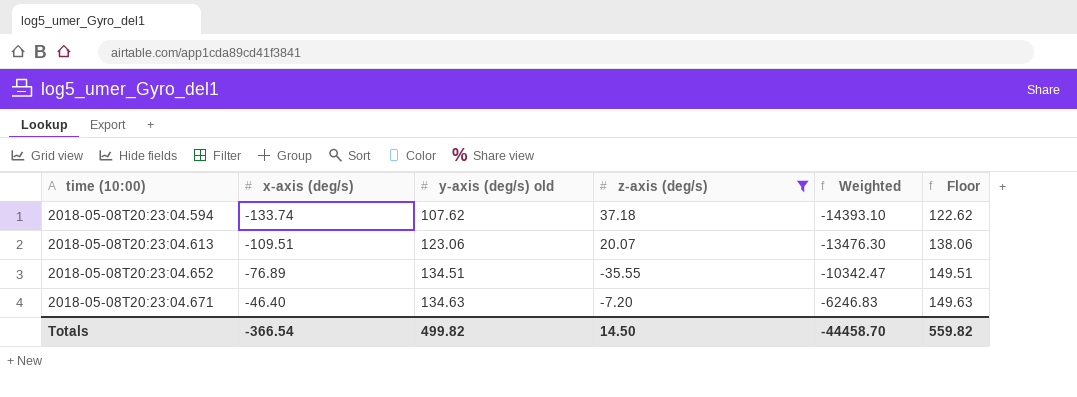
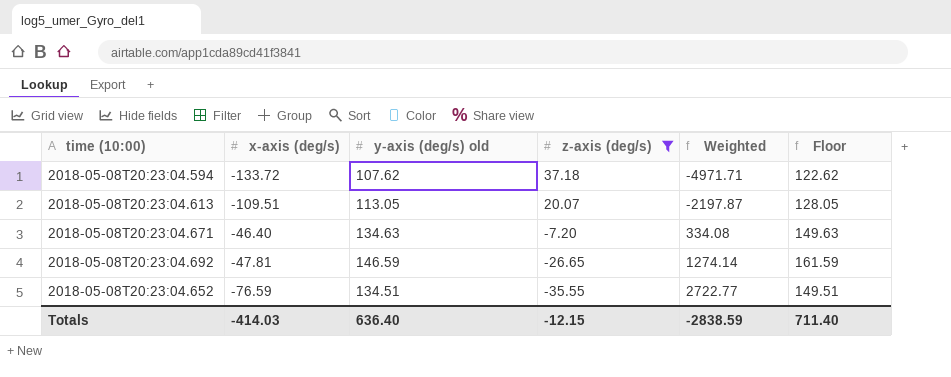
row order: time (10:00) ascending -> z-axis (deg/s) descending
column Weighted | formula: [x-axis (deg/s)] * [y-axis (deg/s) old] -> [x-axis (deg/s)] * [z-axis (deg/s)]
2018-05-08T20:23:04.594 | x-axis (deg/s): -133.74 -> -133.72
2018-05-08T20:23:04.613 | y-axis (deg/s) old: 123.06 -> 113.05
2018-05-08T20:23:04.613 | Floor: 138.06 -> 128.05
row 2018-05-08T20:23:04.692: none -> -47.81 | 146.59 | -26.65 | 1274.14 | 161.59
2018-05-08T20:23:04.652 | x-axis (deg/s): -76.89 -> -76.59
Totals | x-axis (deg/s): -366.54 -> -414.03
Totals | y-axis (deg/s) old: 499.82 -> 636.40
Totals | z-axis (deg/s): 14.50 -> -12.15
Totals | Weighted: -44458.70 -> -2838.59
Totals | Floor: 559.82 -> 711.40

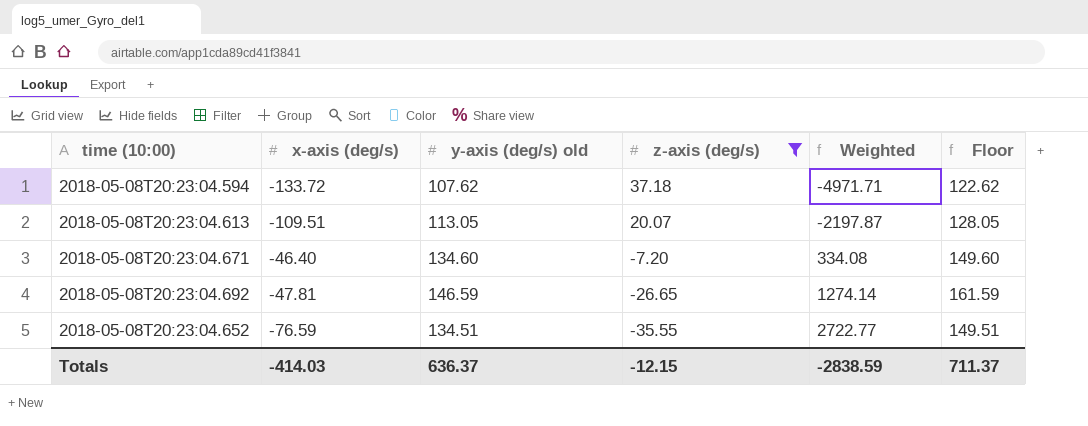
2018-05-08T20:23:04.671 | y-axis (deg/s) old: 134.63 -> 134.60
2018-05-08T20:23:04.671 | Floor: 149.63 -> 149.60
Totals | y-axis (deg/s) old: 636.40 -> 636.37
Totals | Floor: 711.40 -> 711.37

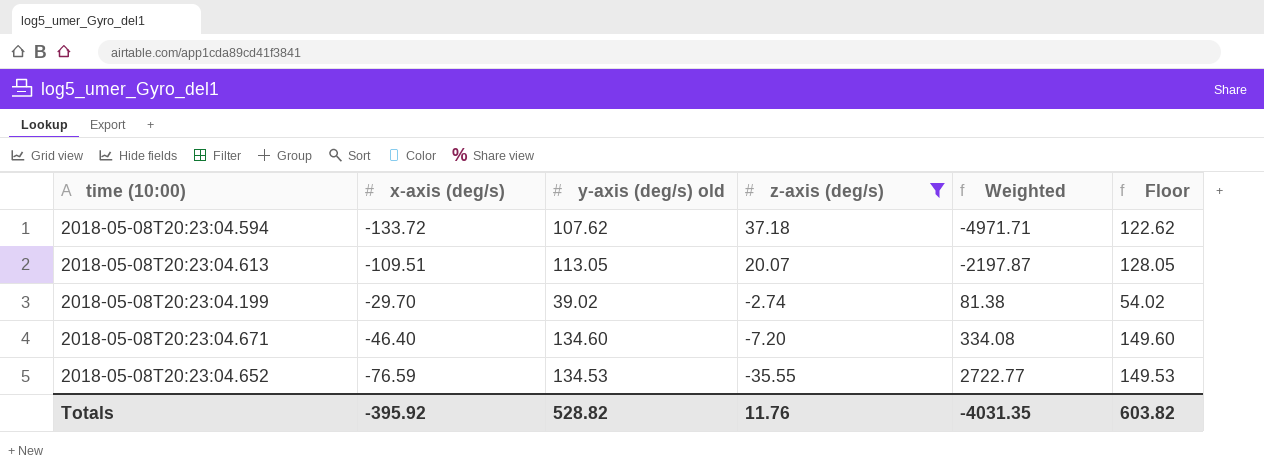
row 2018-05-08T20:23:04.692: -47.81 | 146.59 | -26.65 | 1274.14 | 161.59 -> none
row 2018-05-08T20:23:04.199: none -> -29.70 | 39.02 | -2.74 | 81.38 | 54.02
2018-05-08T20:23:04.652 | y-axis (deg/s) old: 134.51 -> 134.53
2018-05-08T20:23:04.652 | Floor: 149.51 -> 149.53
Totals | x-axis (deg/s): -414.03 -> -395.92
Totals | y-axis (deg/s) old: 636.37 -> 528.82
Totals | z-axis (deg/s): -12.15 -> 11.76
Totals | Weighted: -2838.59 -> -4031.35
Totals | Floor: 711.37 -> 603.82

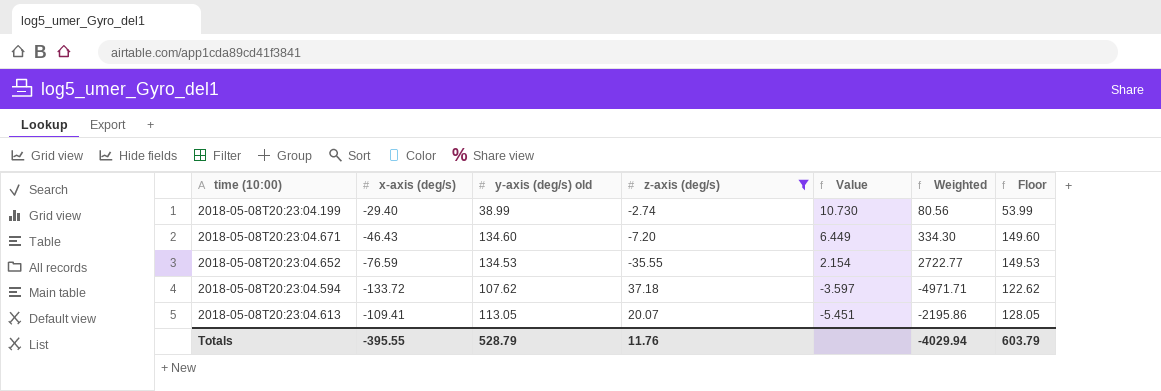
row order: z-axis (deg/s) descending -> Value descending
column Value | formula: none -> [x-axis (deg/s)] / [z-axis (deg/s)]
2018-05-08T20:23:04.199 | x-axis (deg/s): -29.70 -> -29.40
2018-05-08T20:23:04.199 | y-axis (deg/s) old: 39.02 -> 38.99
2018-05-08T20:23:04.199 | Weighted: 81.38 -> 80.56
2018-05-08T20:23:04.199 | Floor: 54.02 -> 53.99
2018-05-08T20:23:04.671 | x-axis (deg/s): -46.40 -> -46.43
2018-05-08T20:23:04.671 | Weighted: 334.08 -> 334.30
2018-05-08T20:23:04.613 | x-axis (deg/s): -109.51 -> -109.41
2018-05-08T20:23:04.613 | Weighted: -2197.87 -> -2195.86
Totals | x-axis (deg/s): -395.92 -> -395.55
Totals | y-axis (deg/s) old: 528.82 -> 528.79
Totals | Weighted: -4031.35 -> -4029.94
Totals | Floor: 603.82 -> 603.79

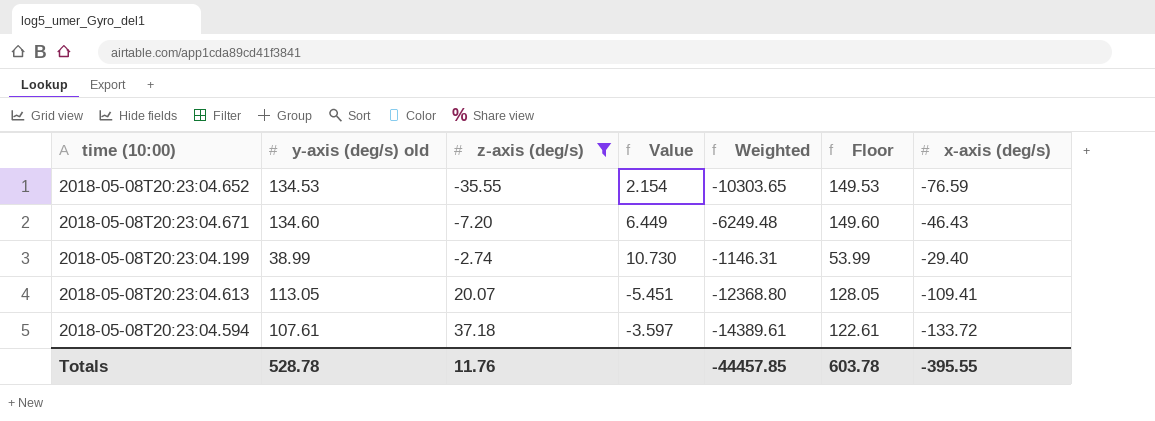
row order: Value descending -> z-axis (deg/s) ascending
column Weighted | formula: [x-axis (deg/s)] * [z-axis (deg/s)] -> [y-axis (deg/s) old] * [x-axis (deg/s)]
column x-axis (deg/s) | position: 2 -> 7
2018-05-08T20:23:04.594 | y-axis (deg/s) old: 107.62 -> 107.61
2018-05-08T20:23:04.594 | Floor: 122.62 -> 122.61
Totals | y-axis (deg/s) old: 528.79 -> 528.78
Totals | Weighted: -4029.94 -> -44457.85
Totals | Floor: 603.79 -> 603.78

